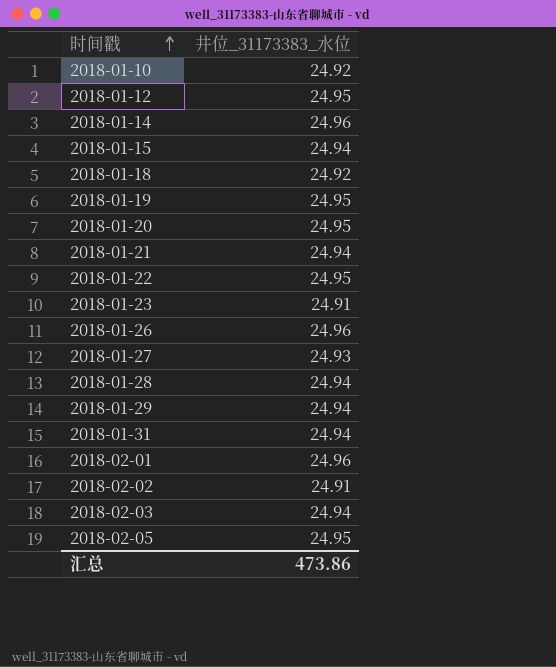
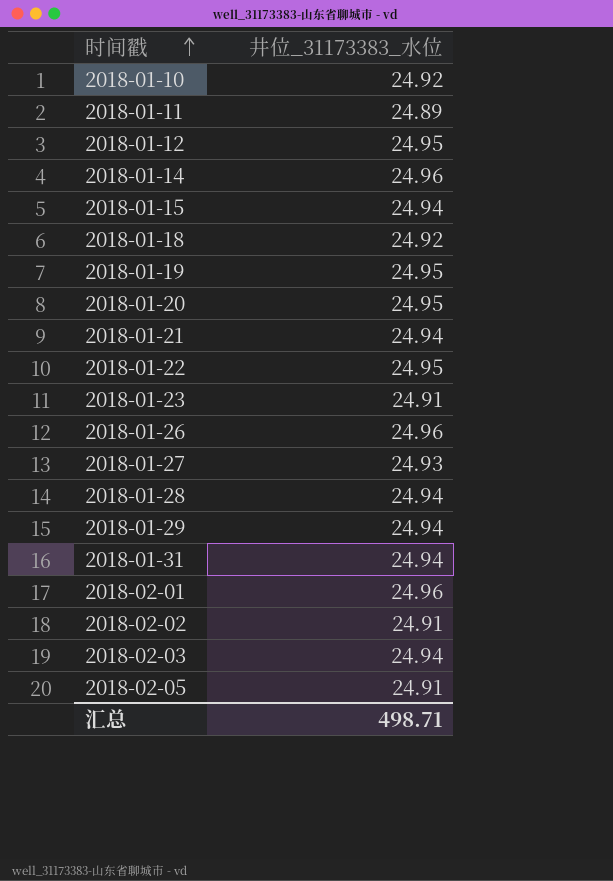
row 2018-01-11: none -> 24.89
2018-02-05 | 井位_31173383_水位: 24.95 -> 24.91
汇总 | 井位_31173383_水位: 473.86 -> 498.71

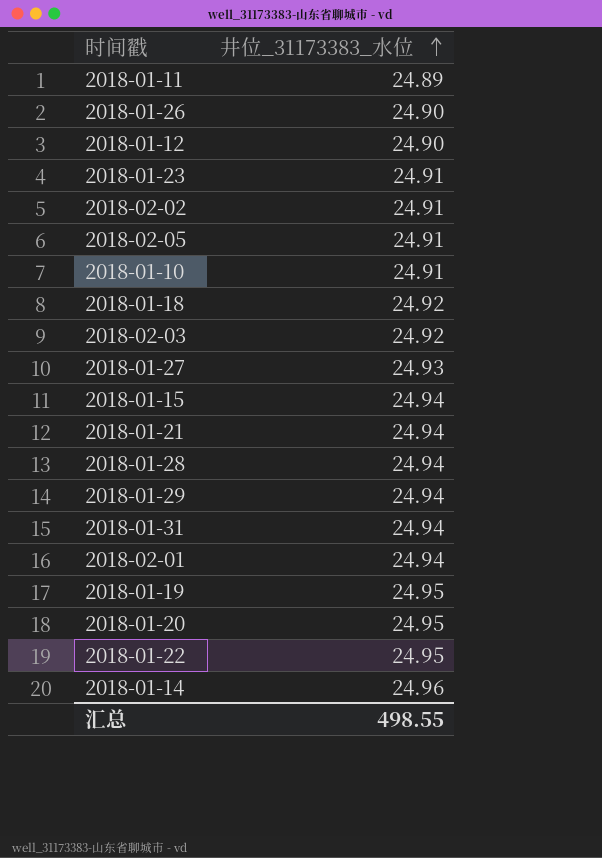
row order: 时间戳 ascending -> 井位_31173383_水位 ascending
2018-01-26 | 井位_31173383_水位: 24.96 -> 24.90
2018-01-12 | 井位_31173383_水位: 24.95 -> 24.90
2018-01-10 | 井位_31173383_水位: 24.92 -> 24.91
2018-02-03 | 井位_31173383_水位: 24.94 -> 24.92
2018-02-01 | 井位_31173383_水位: 24.96 -> 24.94
汇总 | 井位_31173383_水位: 498.71 -> 498.55

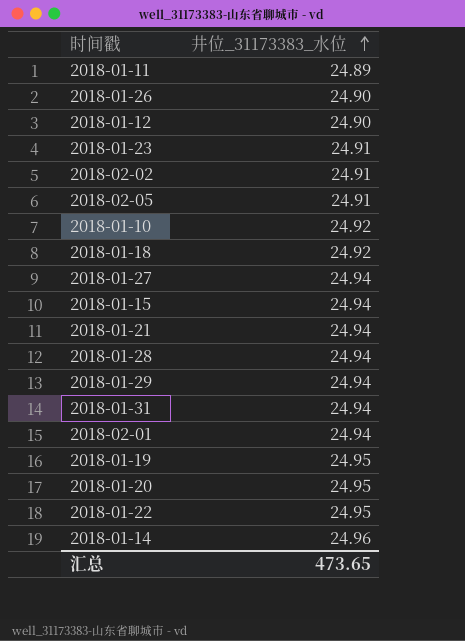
row 2018-02-03: 24.92 -> none
2018-01-10 | 井位_31173383_水位: 24.91 -> 24.92
2018-01-27 | 井位_31173383_水位: 24.93 -> 24.94
汇总 | 井位_31173383_水位: 498.55 -> 473.65

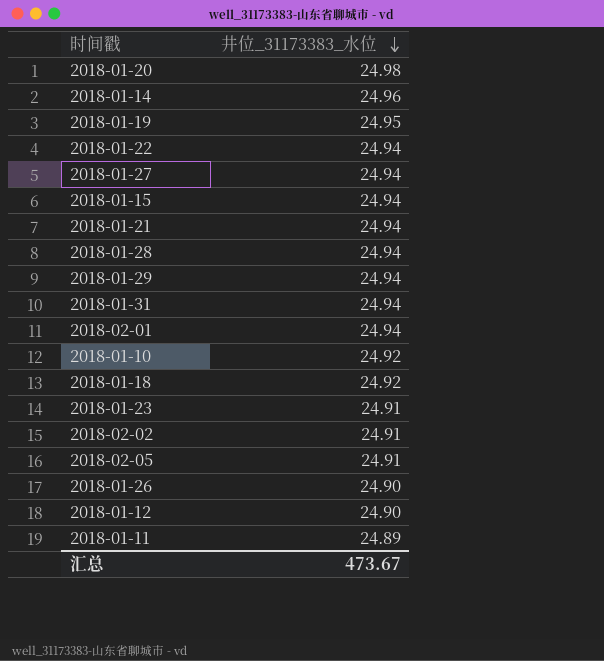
row order: 井位_31173383_水位 ascending -> 井位_31173383_水位 descending
2018-01-20 | 井位_31173383_水位: 24.95 -> 24.98
2018-01-22 | 井位_31173383_水位: 24.95 -> 24.94
汇总 | 井位_31173383_水位: 473.65 -> 473.67

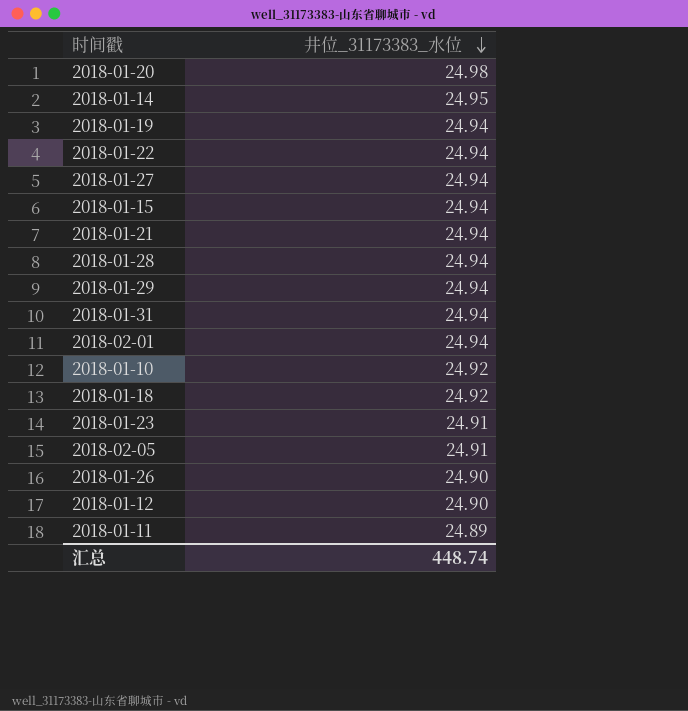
row 2018-02-02: 24.91 -> none
2018-01-14 | 井位_31173383_水位: 24.96 -> 24.95
2018-01-19 | 井位_31173383_水位: 24.95 -> 24.94
汇总 | 井位_31173383_水位: 473.67 -> 448.74

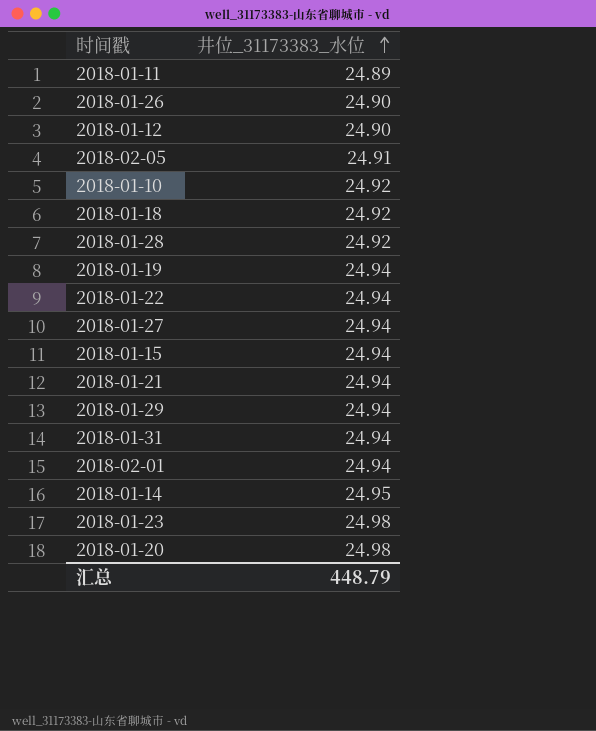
row order: 井位_31173383_水位 descending -> 井位_31173383_水位 ascending
2018-01-28 | 井位_31173383_水位: 24.94 -> 24.92
2018-01-23 | 井位_31173383_水位: 24.91 -> 24.98
汇总 | 井位_31173383_水位: 448.74 -> 448.79

